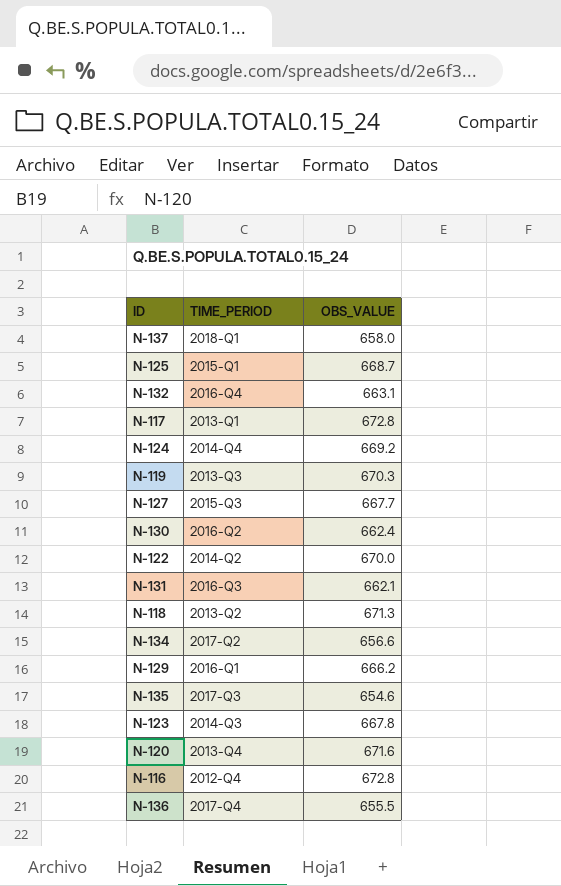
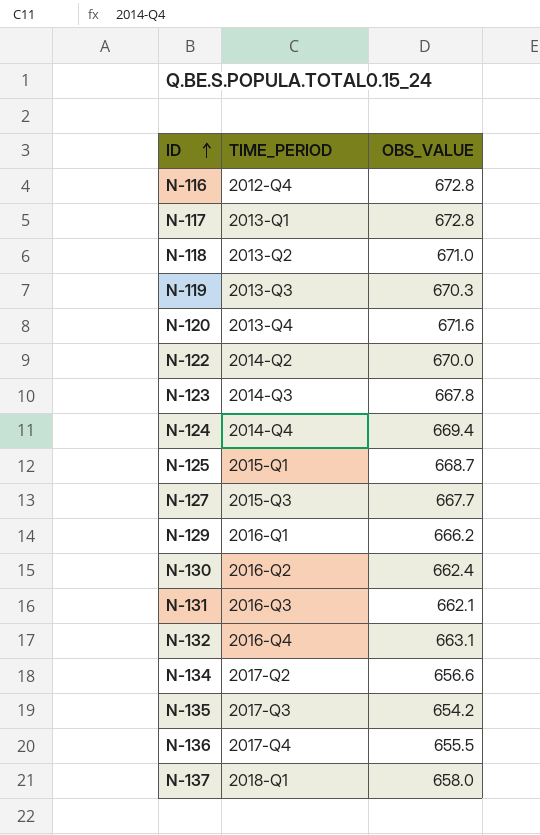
row order: none -> ID ascending
N-118 | OBS_VALUE: 671.3 -> 671.0
N-124 | OBS_VALUE: 669.2 -> 669.4
N-135 | OBS_VALUE: 654.6 -> 654.2

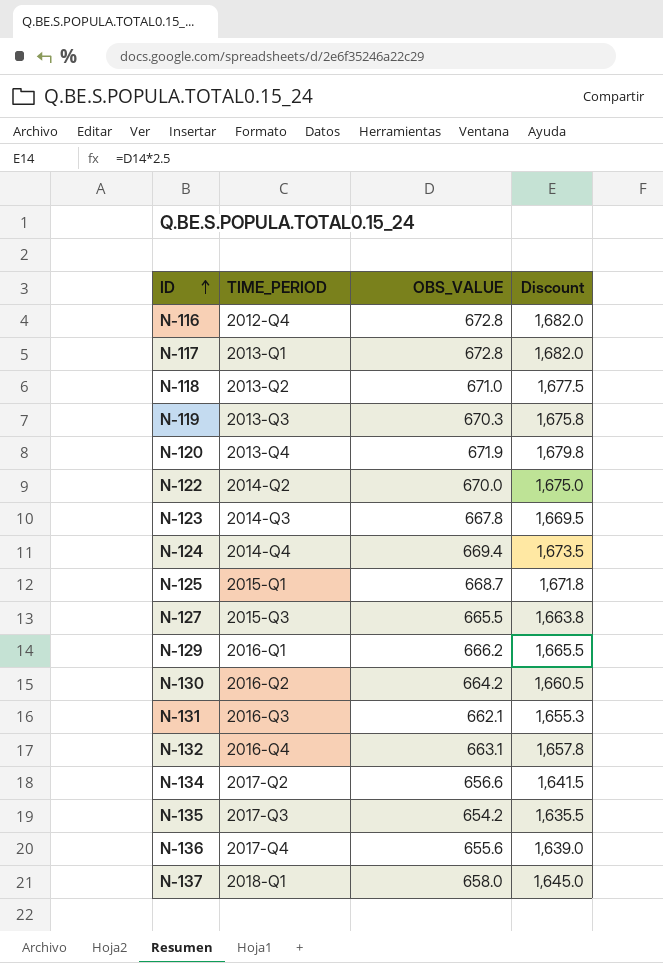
column Discount | formula: none -> [OBS_VALUE] * 2.5
N-120 | OBS_VALUE: 671.6 -> 671.9
N-127 | OBS_VALUE: 667.7 -> 665.5
N-130 | OBS_VALUE: 662.4 -> 664.2
N-136 | OBS_VALUE: 655.5 -> 655.6

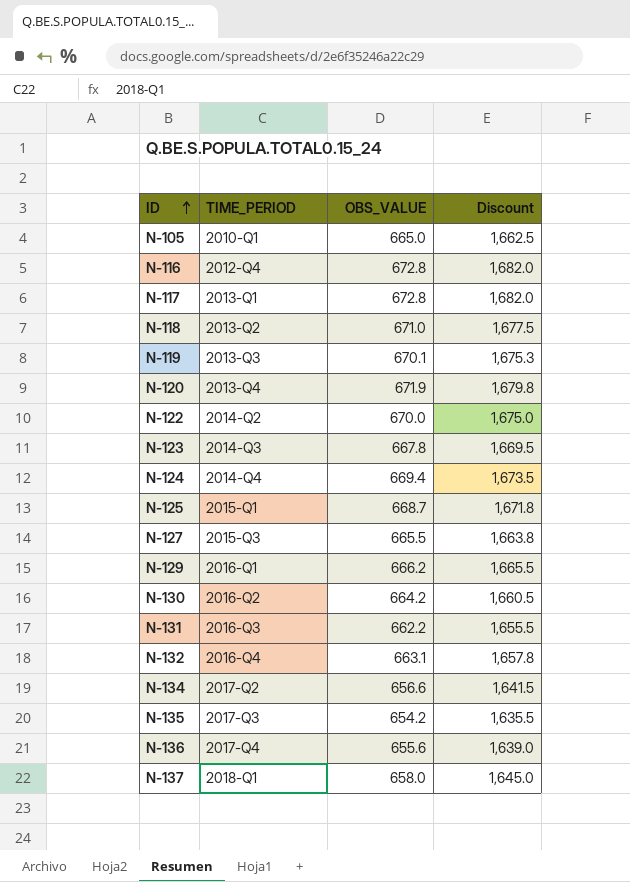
row N-105: none -> 2010-Q1 | 665.0 | 1,662.5
N-119 | OBS_VALUE: 670.3 -> 670.1
N-119 | Discount: 1,675.8 -> 1,675.3
N-131 | OBS_VALUE: 662.1 -> 662.2
N-131 | Discount: 1,655.3 -> 1,655.5

